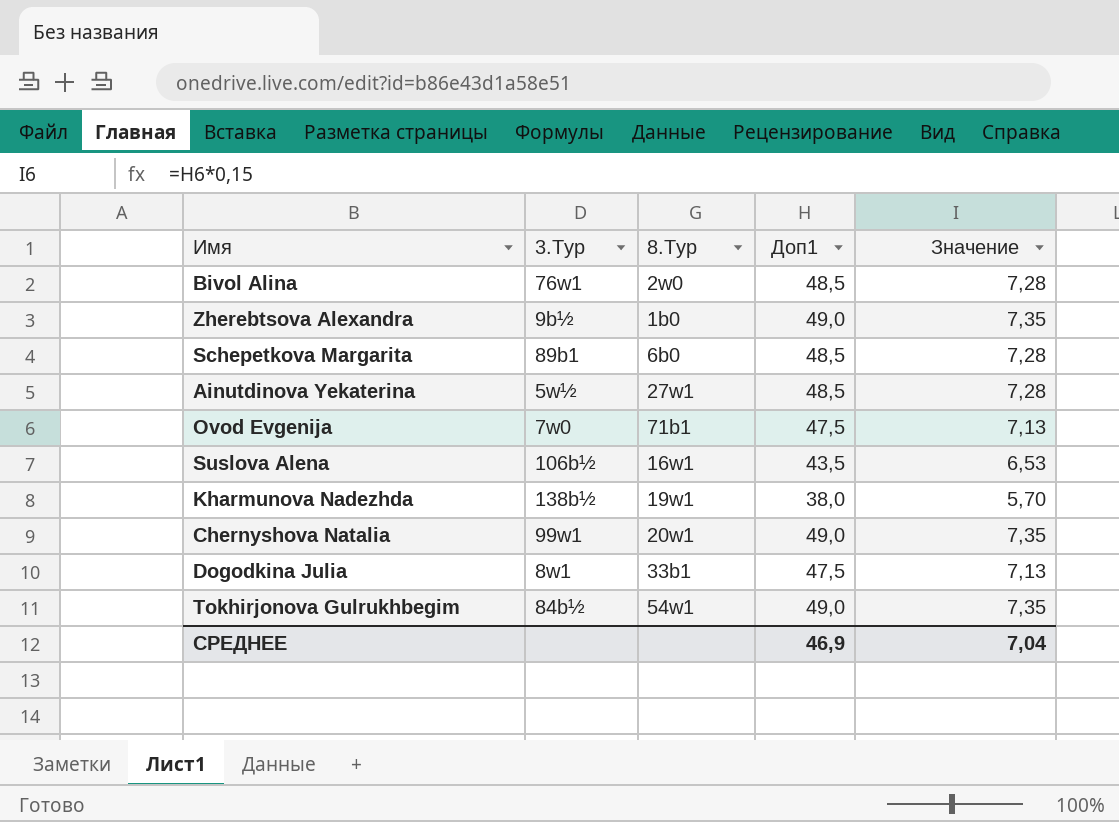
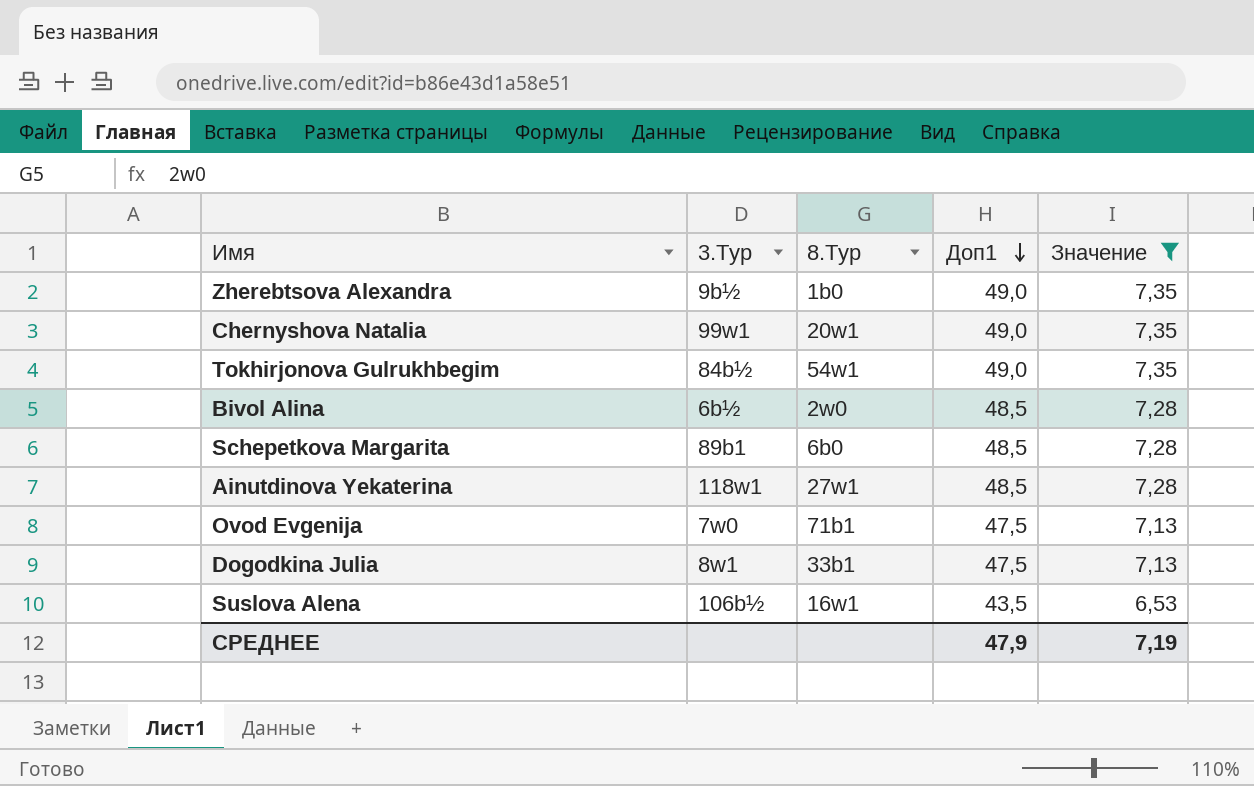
filter: none -> Значение != 5,70
row order: none -> Доп1 descending
Bivol Alina | 3.Тур: 76w1 -> 6b½
Ainutdinova Yekaterina | 3.Тур: 5w½ -> 118w1
СРЕДНЕЕ | Доп1: 46,9 -> 47,9
СРЕДНЕЕ | Значение: 7,04 -> 7,19

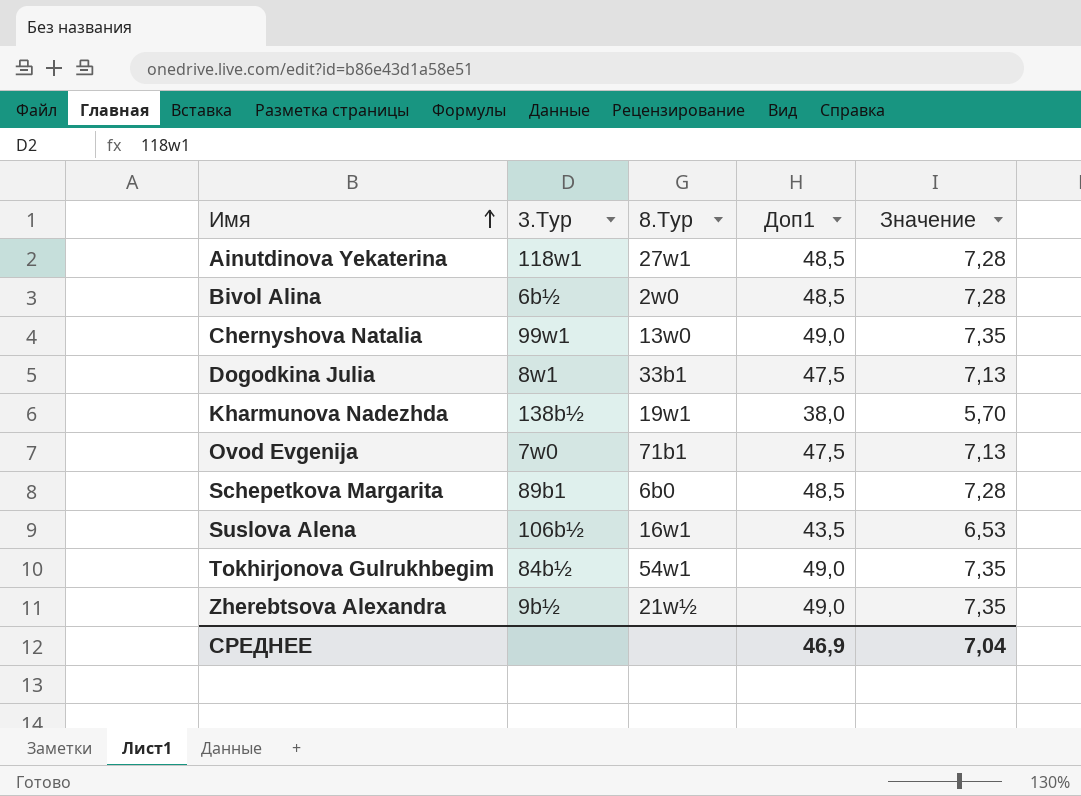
filter: Значение != 5,70 -> none
row order: Доп1 descending -> Имя ascending
Chernyshova Natalia | 8.Тур: 20w1 -> 13w0
Zherebtsova Alexandra | 8.Тур: 1b0 -> 21w½
СРЕДНЕЕ | Доп1: 47,9 -> 46,9
СРЕДНЕЕ | Значение: 7,19 -> 7,04

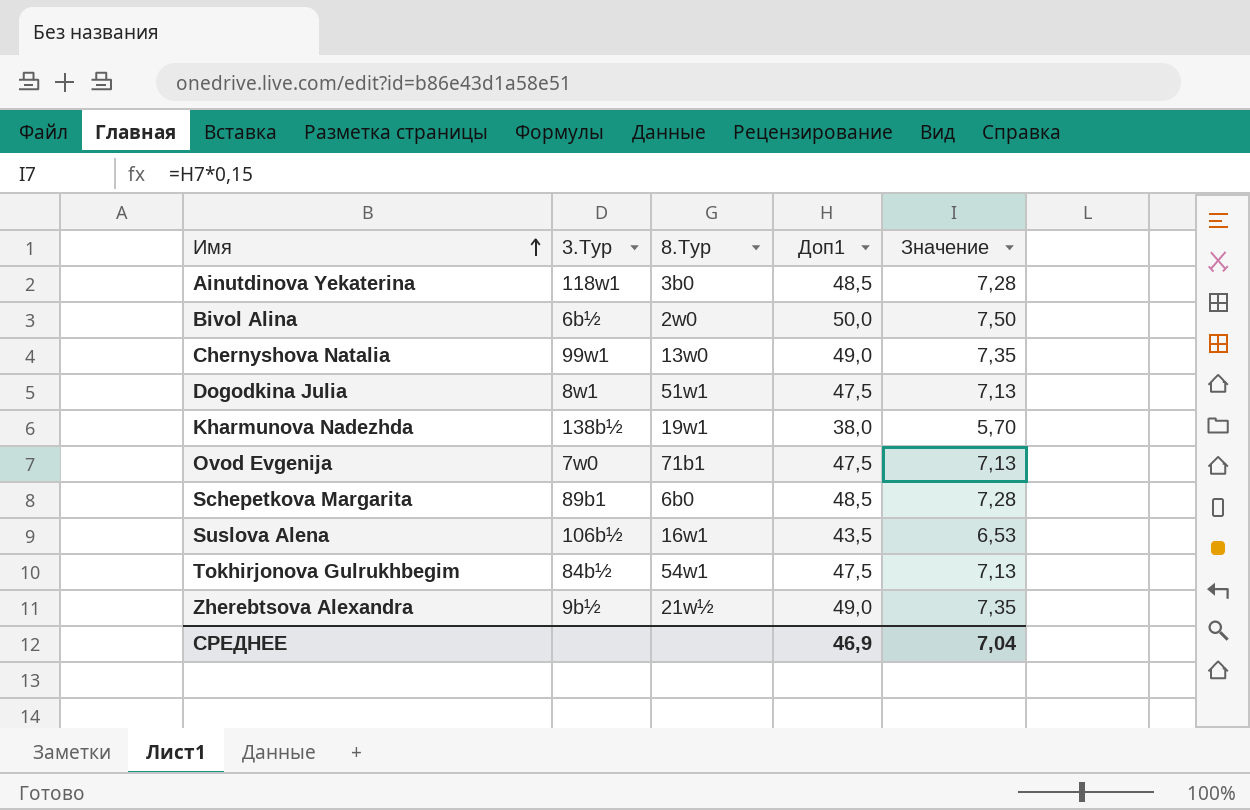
Ainutdinova Yekaterina | 8.Тур: 27w1 -> 3b0
Bivol Alina | Доп1: 48,5 -> 50,0
Bivol Alina | Значение: 7,28 -> 7,50
Dogodkina Julia | 8.Тур: 33b1 -> 51w1
Tokhirjonova Gulrukhbegim | Доп1: 49,0 -> 47,5
Tokhirjonova Gulrukhbegim | Значение: 7,35 -> 7,13

